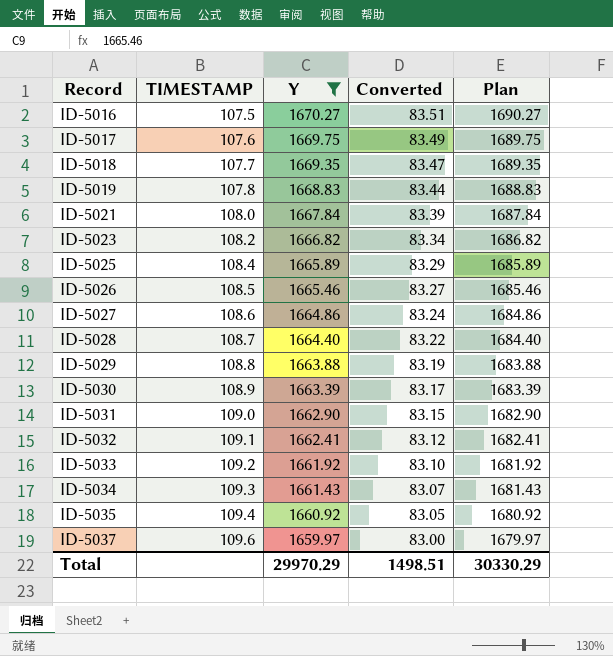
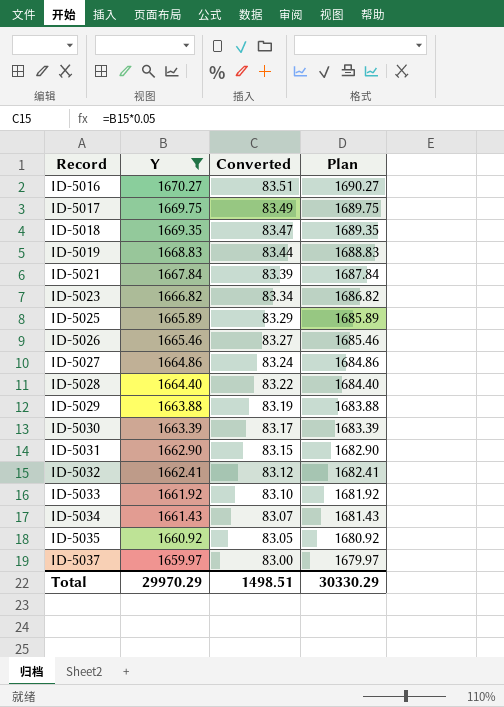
column TIMESTAMP | position: 2 -> none

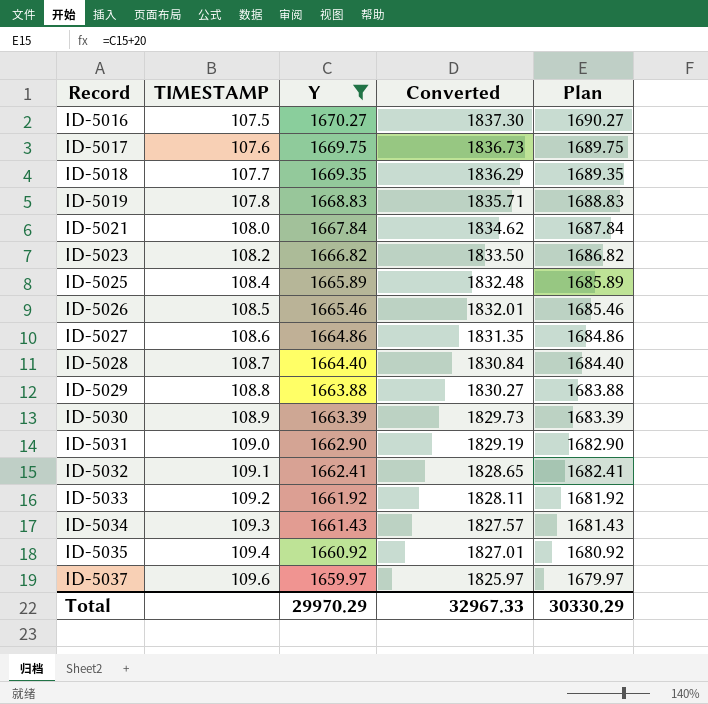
column TIMESTAMP | position: none -> 2
column Converted | formula: [Y] * 0.05 -> [Y] * 1.1
Total | Converted: 1498.51 -> 32967.33

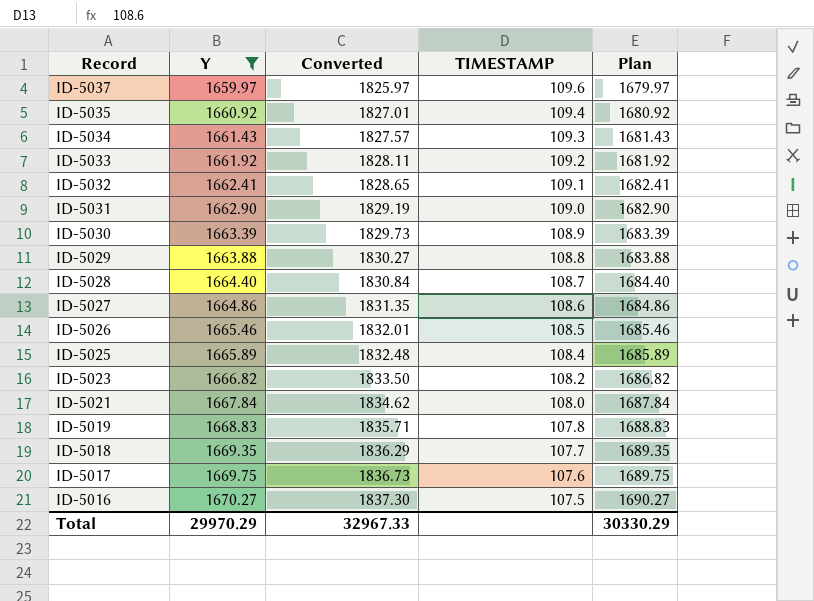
row order: Record ascending -> Record descending
column TIMESTAMP | position: 2 -> 4

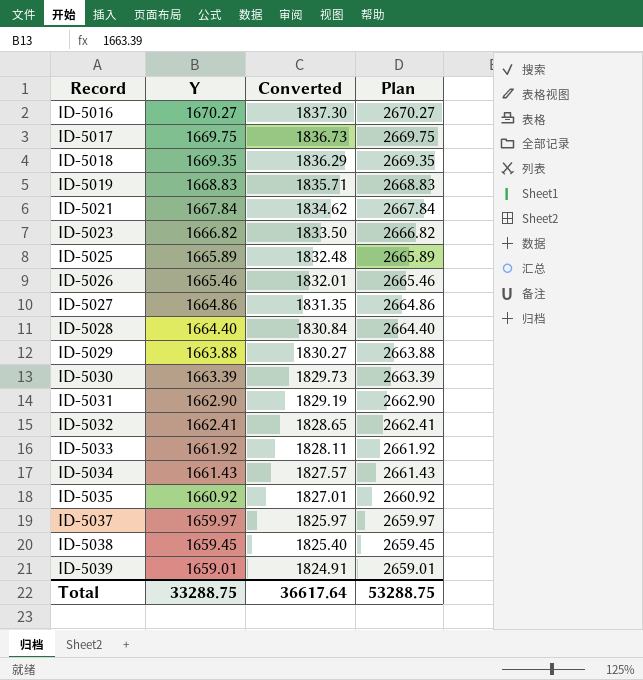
filter: Y >= 1659.97 -> none
row order: Record descending -> Record ascending
column TIMESTAMP | position: 4 -> none
column Plan | formula: [Y] + 20 -> [Y] + 1000
Total | Y: 29970.29 -> 33288.75
Total | Converted: 32967.33 -> 36617.64
Total | Plan: 30330.29 -> 53288.75

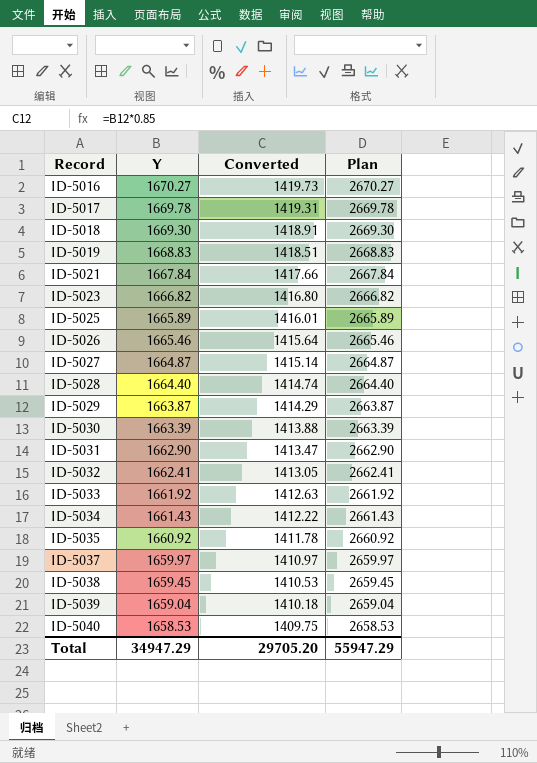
column Converted | formula: [Y] * 1.1 -> [Y] * 0.85
ID-5017 | Y: 1669.75 -> 1669.78
ID-5017 | Plan: 2669.75 -> 2669.78
ID-5018 | Y: 1669.35 -> 1669.30
ID-5018 | Plan: 2669.35 -> 2669.30
ID-5027 | Y: 1664.86 -> 1664.87
ID-5027 | Plan: 2664.86 -> 2664.87
ID-5029 | Y: 1663.88 -> 1663.87
ID-5029 | Plan: 2663.88 -> 2663.87
ID-5039 | Y: 1659.01 -> 1659.04
ID-5039 | Plan: 2659.01 -> 2659.04
row ID-5040: none -> 1658.53 | 1409.75 | 2658.53
Total | Y: 33288.75 -> 34947.29
Total | Converted: 36617.64 -> 29705.20
Total | Plan: 53288.75 -> 55947.29

